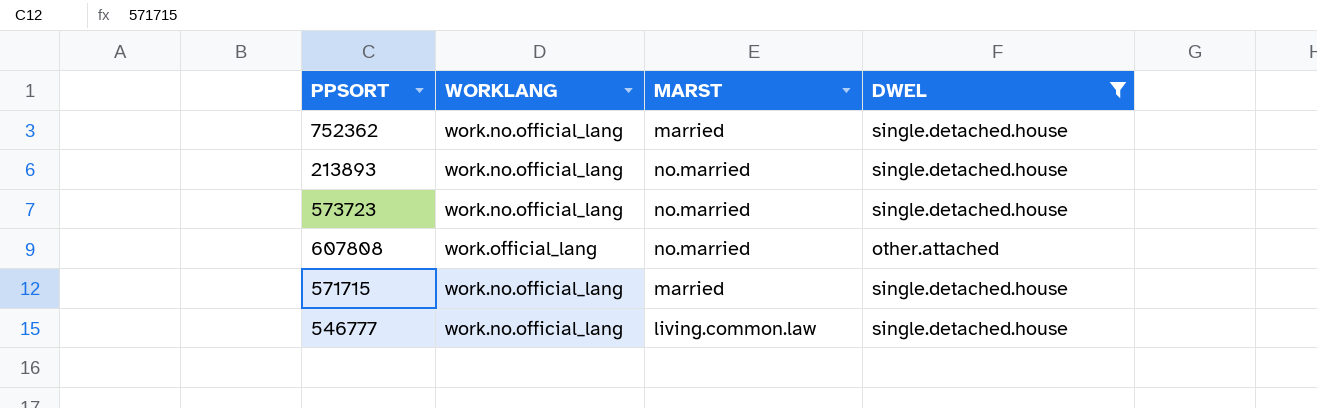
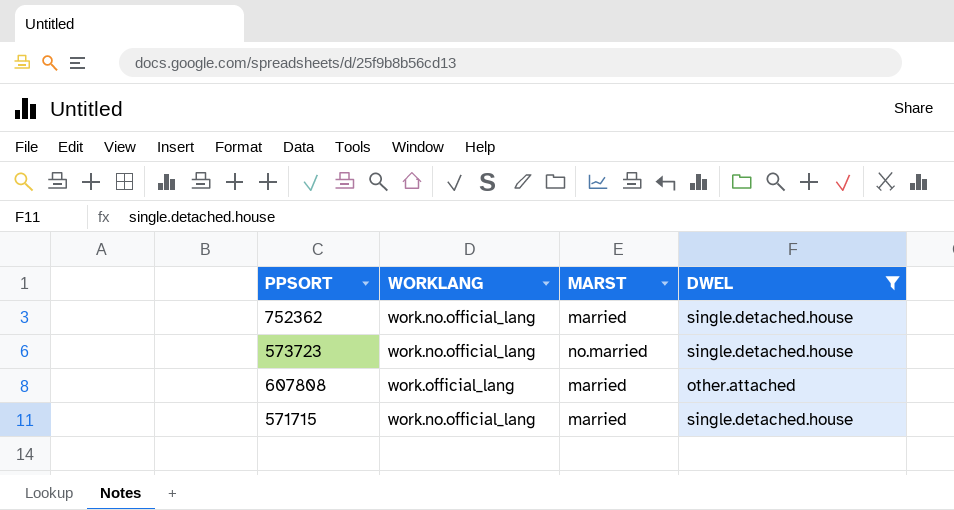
row 213893: work.no.official_lang | no.married | single.detached.house -> none
row 546777: work.no.official_lang | living.common.law | single.detached.house -> none
607808 | MARST: no.married -> married

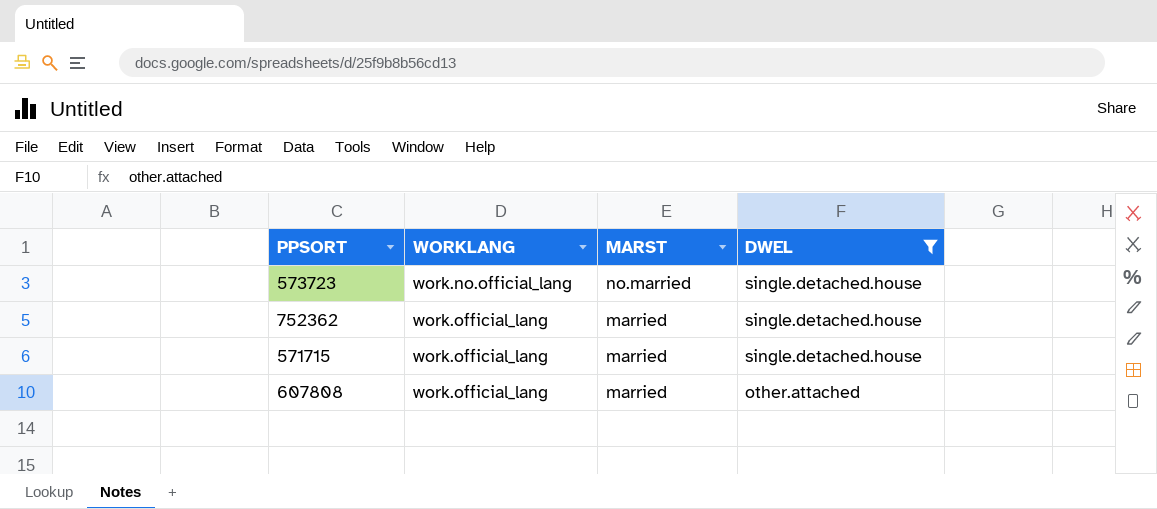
row order: none -> WORKLANG ascending
752362 | WORKLANG: work.no.official_lang -> work.official_lang
571715 | WORKLANG: work.no.official_lang -> work.official_lang

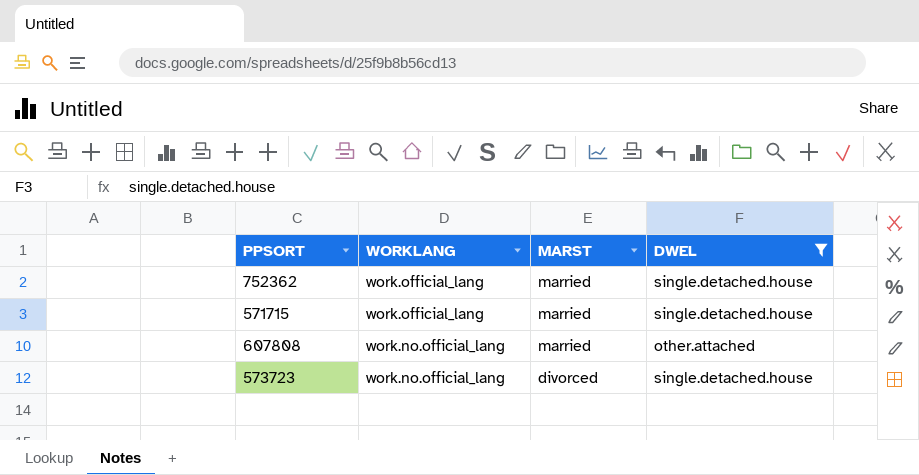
row order: WORKLANG ascending -> WORKLANG descending
607808 | WORKLANG: work.official_lang -> work.no.official_lang
573723 | MARST: no.married -> divorced

